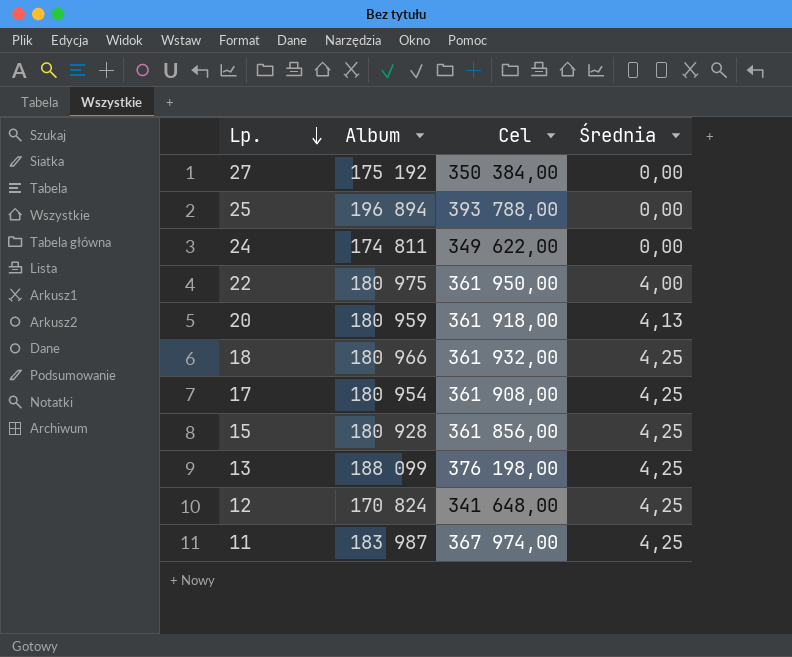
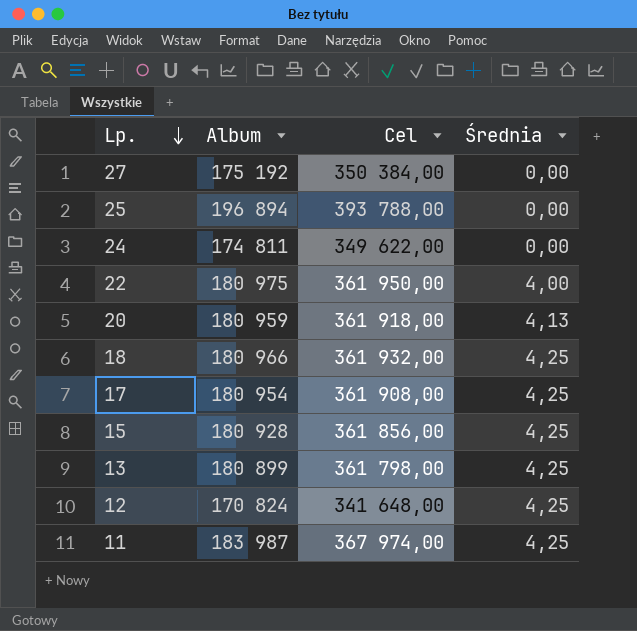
13 | Album: 188 099 -> 180 899
13 | Cel: 376 198,00 -> 361 798,00

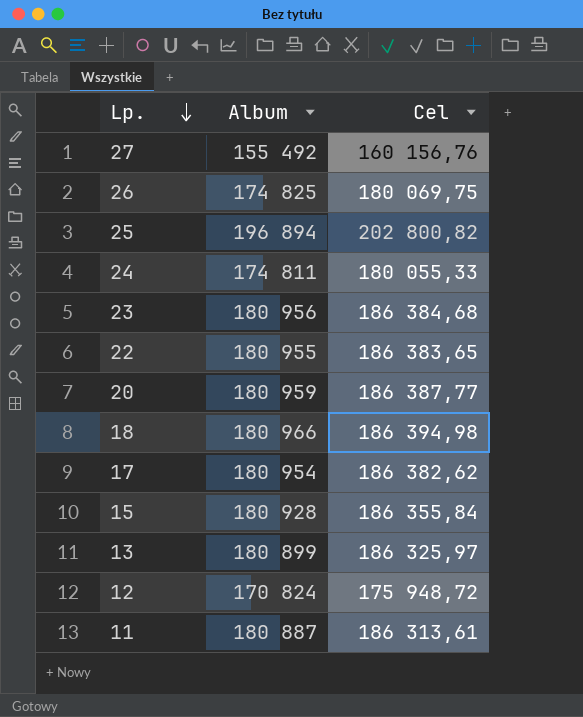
column Średnia | position: 4 -> none
column Cel | formula: [Album] * 2 -> [Album] * 1,03
27 | Album: 175 192 -> 155 492
row 26: none -> 174 825 | 180 069,75
row 23: none -> 180 956 | 186 384,68
22 | Album: 180 975 -> 180 955
11 | Album: 183 987 -> 180 887

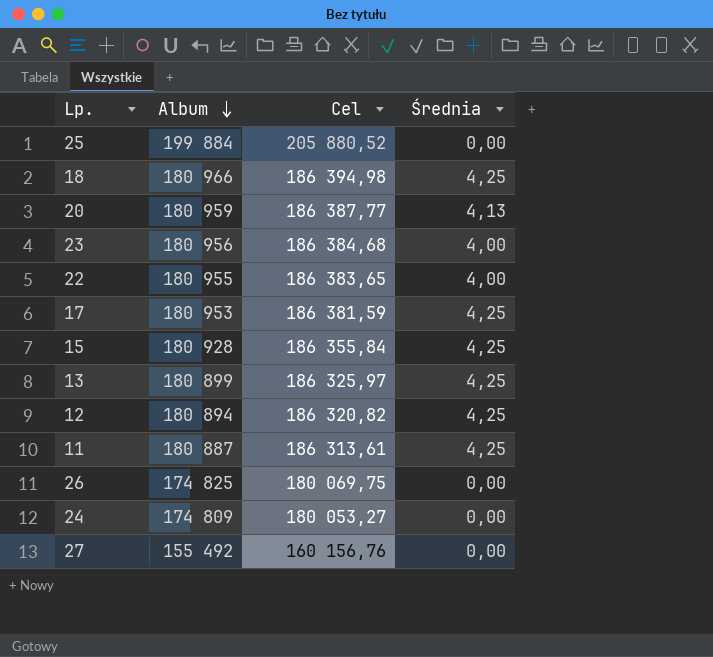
row order: Lp. descending -> Album descending
column Średnia | position: none -> 4
25 | Album: 196 894 -> 199 884
25 | Cel: 202 800,82 -> 205 880,52
17 | Album: 180 954 -> 180 953
17 | Cel: 186 382,62 -> 186 381,59
12 | Album: 170 824 -> 180 894
12 | Cel: 175 948,72 -> 186 320,82
24 | Album: 174 811 -> 174 809
24 | Cel: 180 055,33 -> 180 053,27

